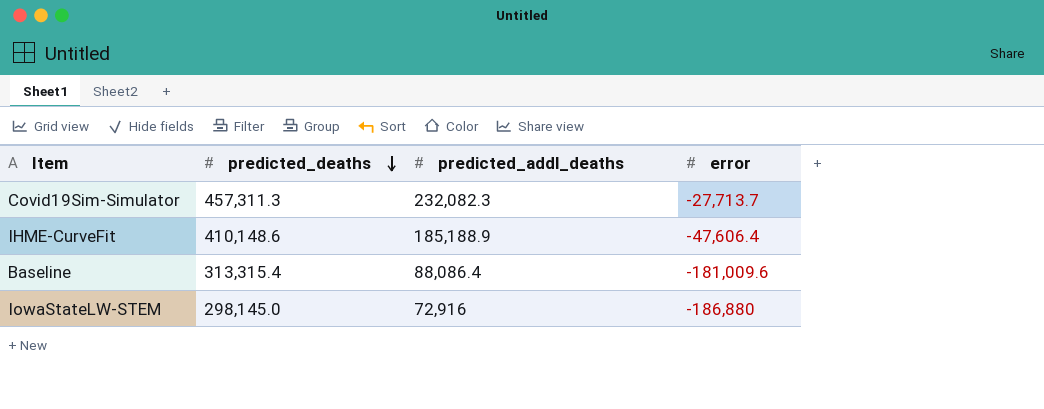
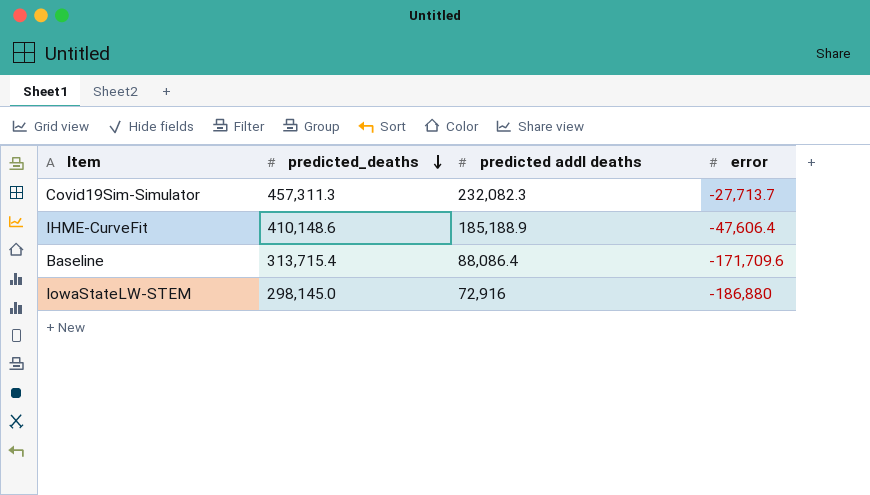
column name: predicted_addl_deaths -> predicted addl deaths
Baseline | predicted_deaths: 313,315.4 -> 313,715.4
Baseline | error: -181,009.6 -> -171,709.6

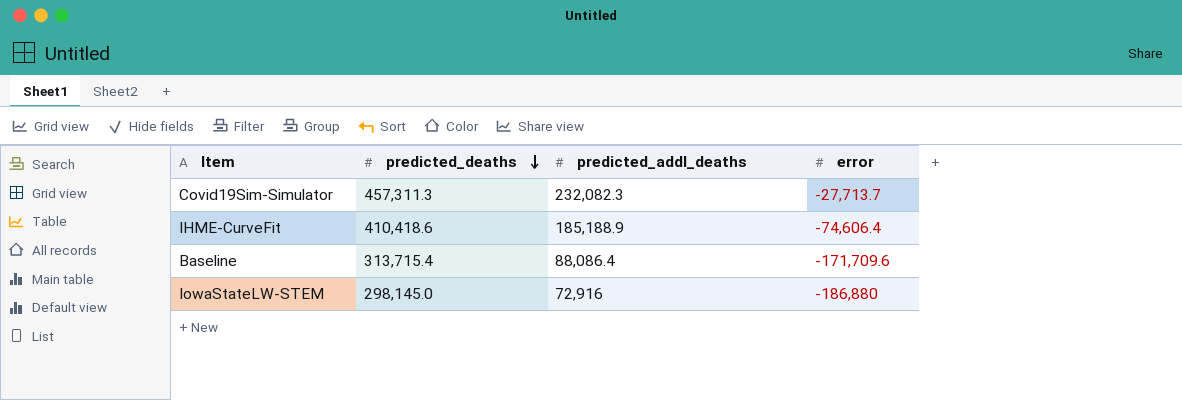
column name: predicted addl deaths -> predicted_addl_deaths
IHME-CurveFit | predicted_deaths: 410,148.6 -> 410,418.6
IHME-CurveFit | error: -47,606.4 -> -74,606.4

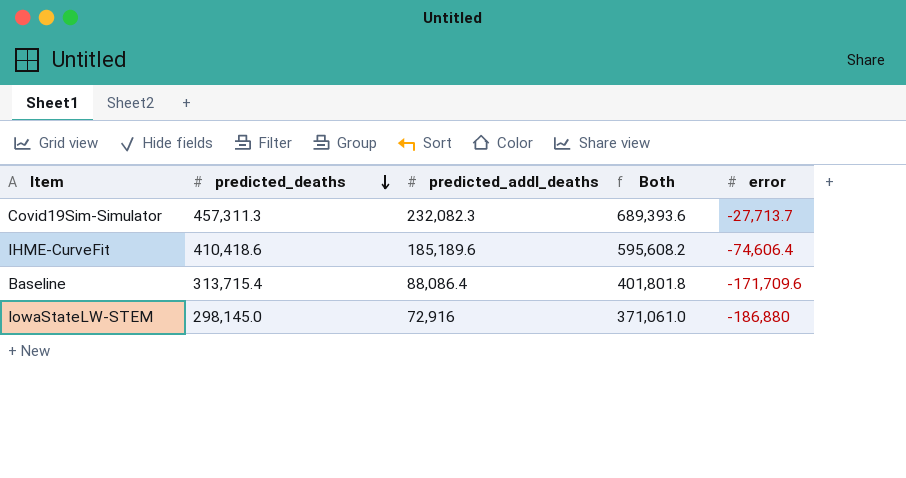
column Both | formula: none -> [predicted_deaths] + [predicted_addl_deaths]
IHME-CurveFit | predicted_addl_deaths: 185,188.9 -> 185,189.6

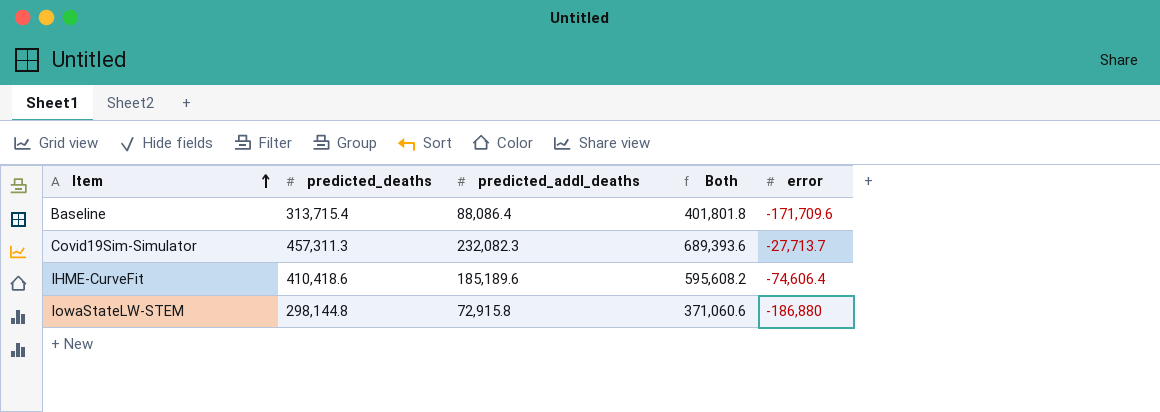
row order: predicted_deaths descending -> Item ascending
IowaStateLW-STEM | predicted_deaths: 298,145.0 -> 298,144.8
IowaStateLW-STEM | predicted_addl_deaths: 72,916 -> 72,915.8
IowaStateLW-STEM | Both: 371,061.0 -> 371,060.6

